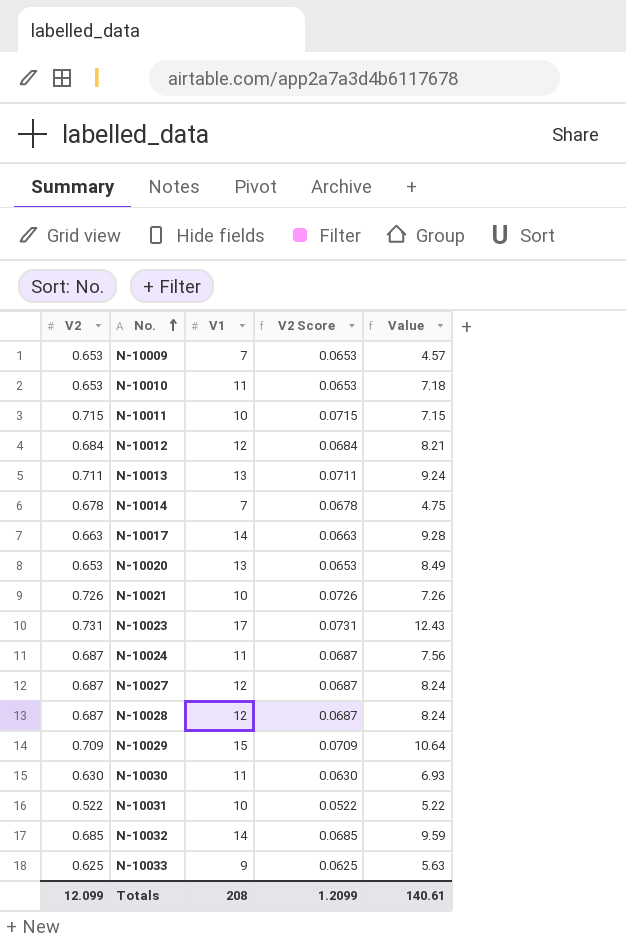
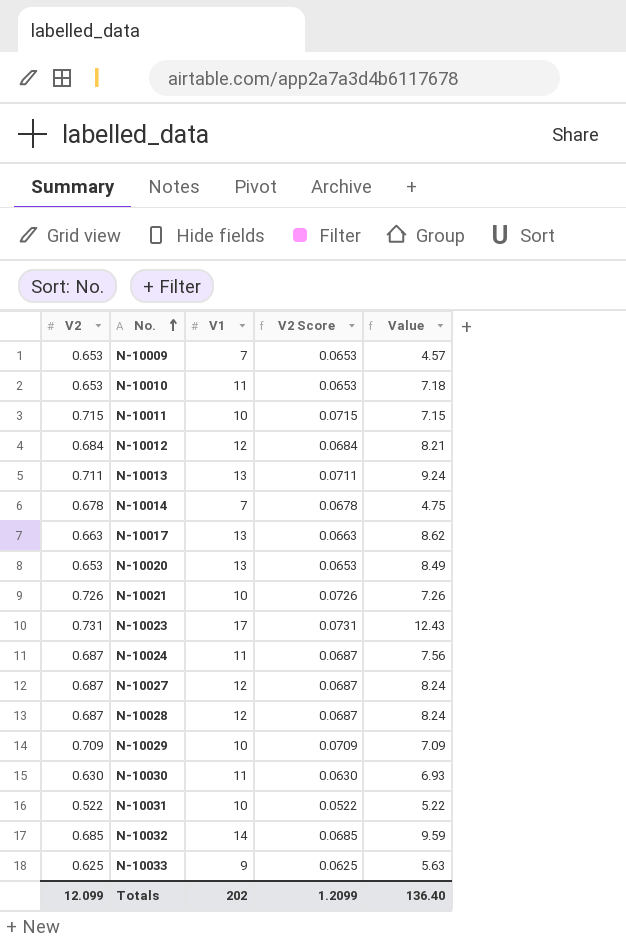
N-10017 | V1: 14 -> 13
N-10017 | Value: 9.28 -> 8.62
N-10029 | V1: 15 -> 10
N-10029 | Value: 10.64 -> 7.09
Totals | V1: 208 -> 202
Totals | Value: 140.61 -> 136.40

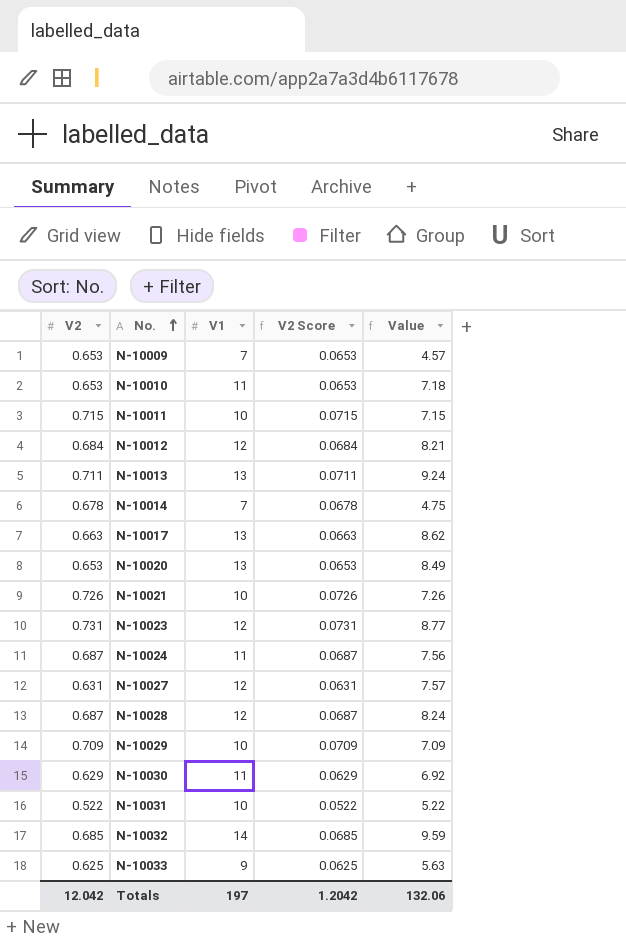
N-10023 | V1: 17 -> 12
N-10023 | Value: 12.43 -> 8.77
N-10027 | V2: 0.687 -> 0.631
N-10027 | V2 Score: 0.0687 -> 0.0631
N-10027 | Value: 8.24 -> 7.57
N-10030 | V2: 0.630 -> 0.629
N-10030 | V2 Score: 0.0630 -> 0.0629
N-10030 | Value: 6.93 -> 6.92
Totals | V2: 12.099 -> 12.042
Totals | V1: 202 -> 197
Totals | V2 Score: 1.2099 -> 1.2042
Totals | Value: 136.40 -> 132.06

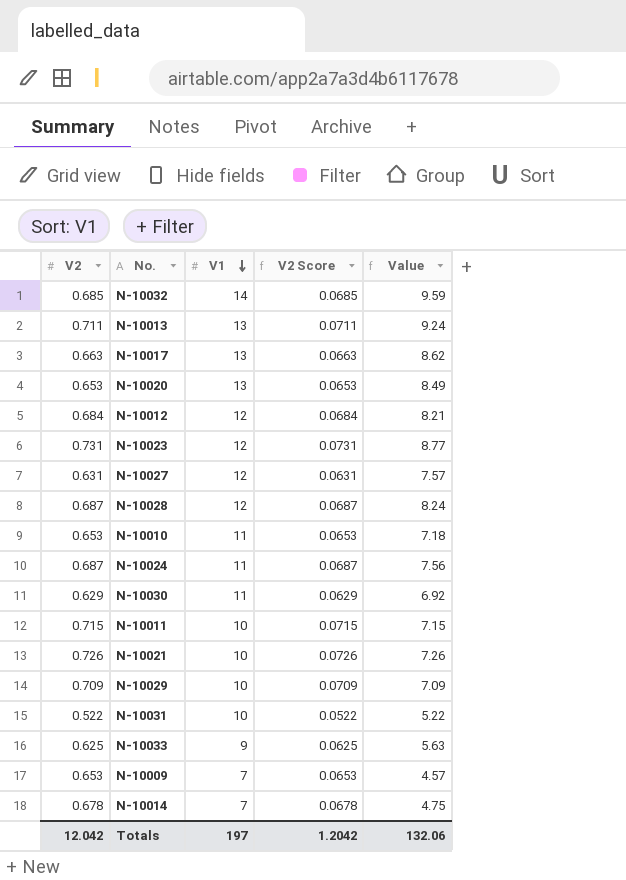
row order: No. ascending -> V1 descending

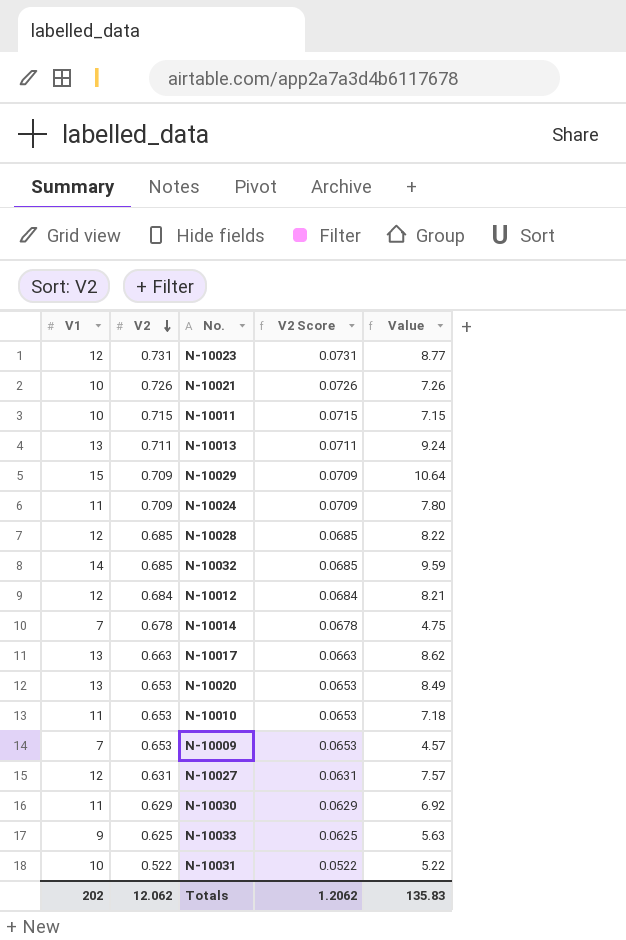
row order: V1 descending -> V2 descending
column V1 | position: 3 -> 1
N-10029 | V1: 10 -> 15
N-10029 | Value: 7.09 -> 10.64
N-10024 | V2: 0.687 -> 0.709
N-10024 | V2 Score: 0.0687 -> 0.0709
N-10024 | Value: 7.56 -> 7.80
N-10028 | V2: 0.687 -> 0.685
N-10028 | V2 Score: 0.0687 -> 0.0685
N-10028 | Value: 8.24 -> 8.22
Totals | V1: 197 -> 202
Totals | V2: 12.042 -> 12.062
Totals | V2 Score: 1.2042 -> 1.2062
Totals | Value: 132.06 -> 135.83

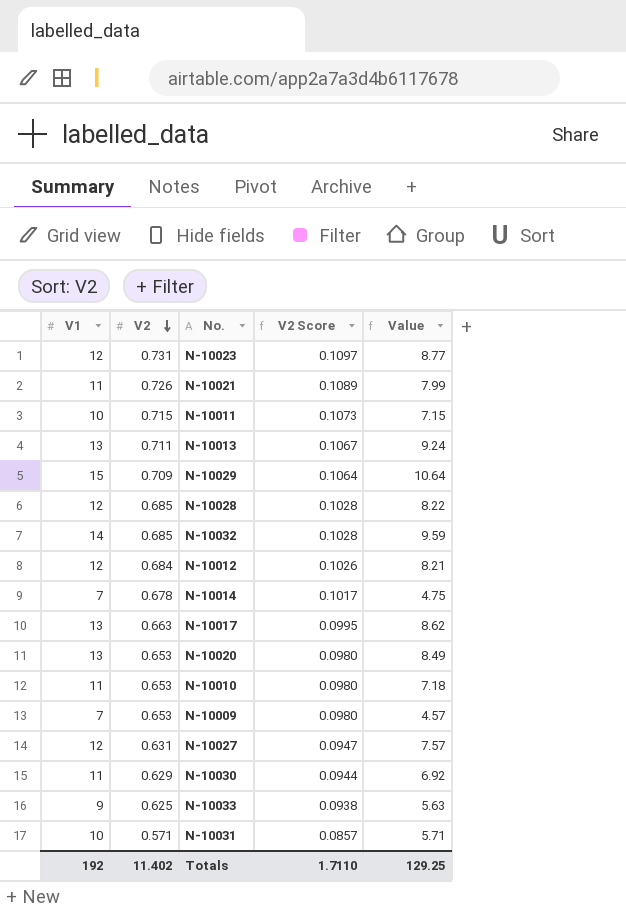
column V2 Score | formula: [V2] * 0.1 -> [V2] * 0.15
row N-10024: 11 | 0.709 | 0.0709 | 7.80 -> none
N-10021 | V1: 10 -> 11
N-10021 | Value: 7.26 -> 7.99
N-10031 | V2: 0.522 -> 0.571
N-10031 | Value: 5.22 -> 5.71
Totals | V1: 202 -> 192
Totals | V2: 12.062 -> 11.402
Totals | V2 Score: 1.2062 -> 1.7110
Totals | Value: 135.83 -> 129.25

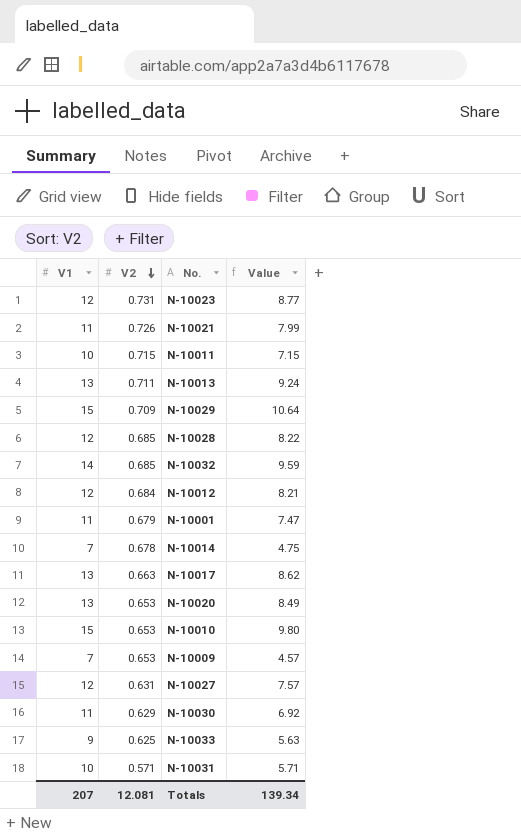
column V2 Score | formula: [V2] * 0.15 -> none
row N-10001: none -> 11 | 0.679 | 7.47
N-10010 | V1: 11 -> 15
N-10010 | Value: 7.18 -> 9.80
Totals | V1: 192 -> 207
Totals | V2: 11.402 -> 12.081
Totals | Value: 129.25 -> 139.34

